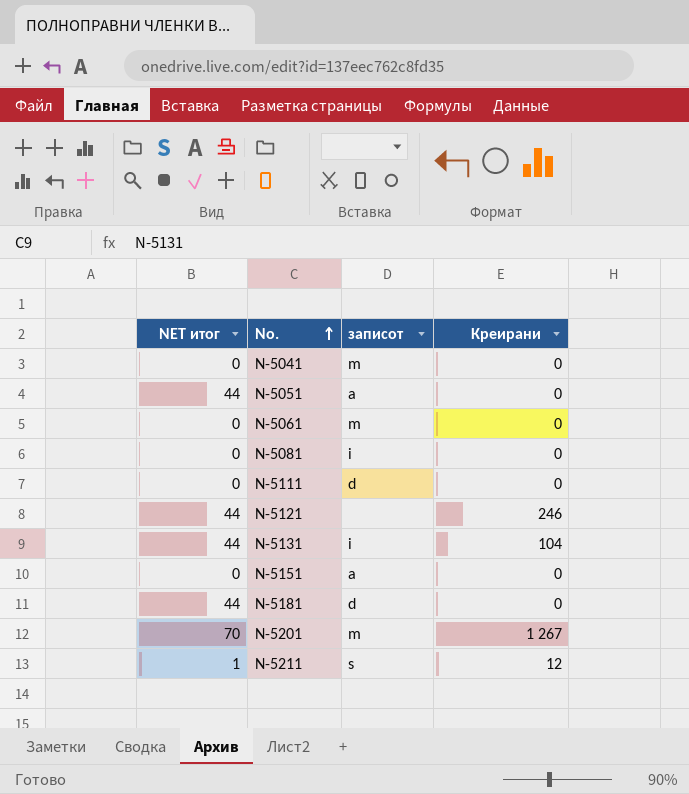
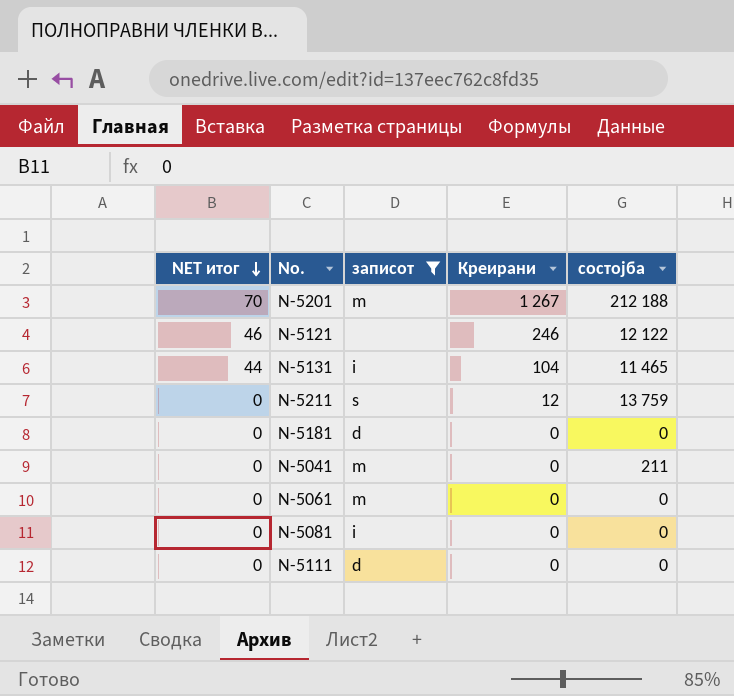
filter: none -> записот != a
row order: No. ascending -> NET итог descending
column состојба | position: none -> 5
N-5121 | NET итог: 44 -> 46
N-5211 | NET итог: 1 -> 0
N-5181 | NET итог: 44 -> 0

